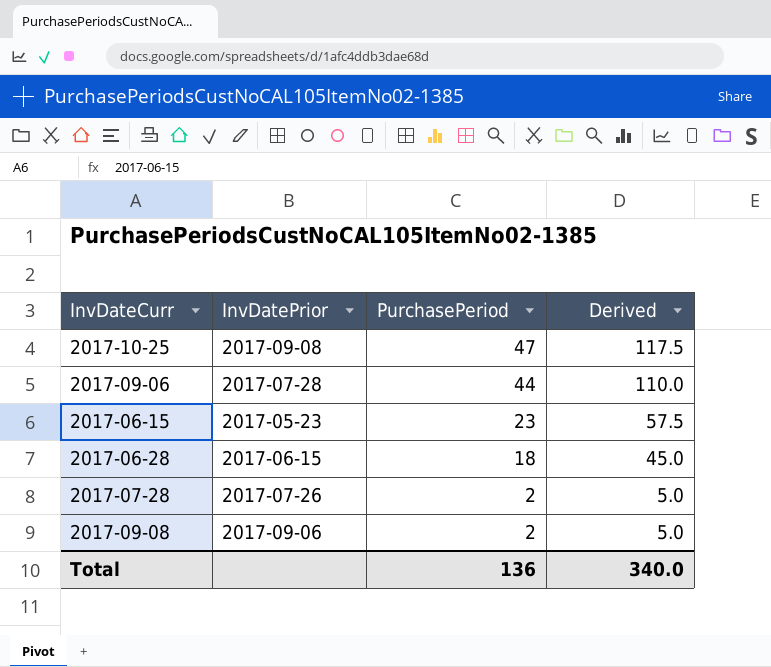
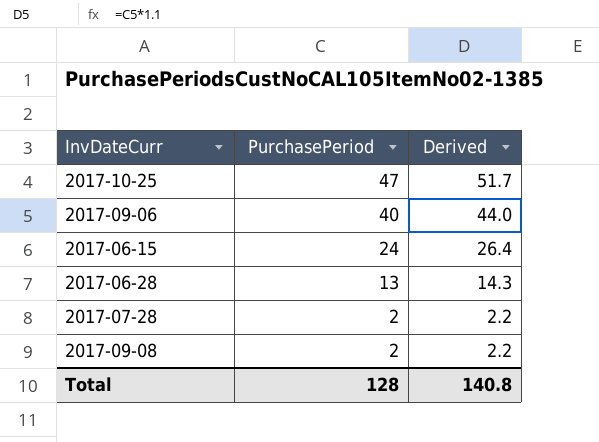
column InvDatePrior | position: 2 -> none
column Derived | formula: [PurchasePeriod] * 2.5 -> [PurchasePeriod] * 1.1
2017-09-06 | PurchasePeriod: 44 -> 40
2017-06-15 | PurchasePeriod: 23 -> 24
2017-06-28 | PurchasePeriod: 18 -> 13
Total | PurchasePeriod: 136 -> 128
Total | Derived: 340.0 -> 140.8

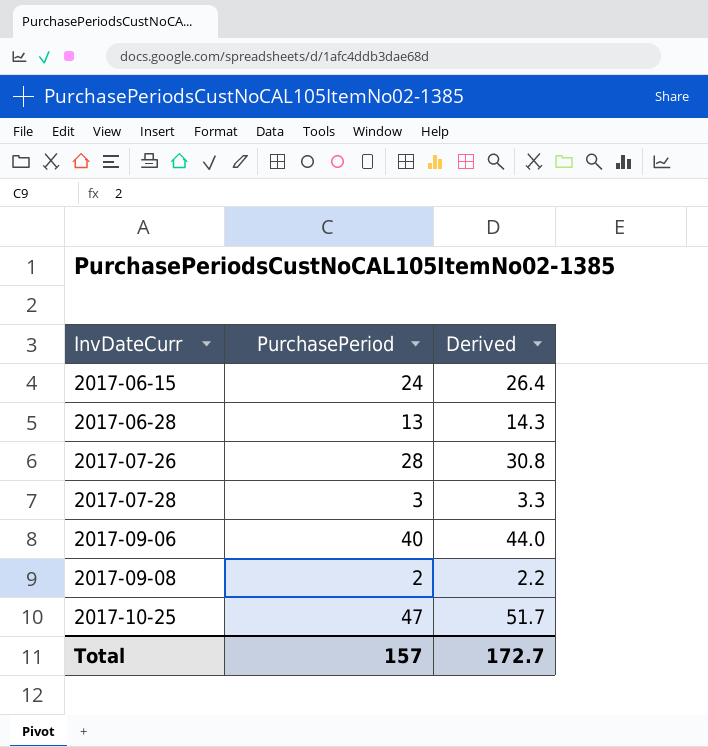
row order: PurchasePeriod descending -> InvDateCurr ascending
row 2017-07-26: none -> 28 | 30.8
2017-07-28 | PurchasePeriod: 2 -> 3
2017-07-28 | Derived: 2.2 -> 3.3
Total | PurchasePeriod: 128 -> 157
Total | Derived: 140.8 -> 172.7

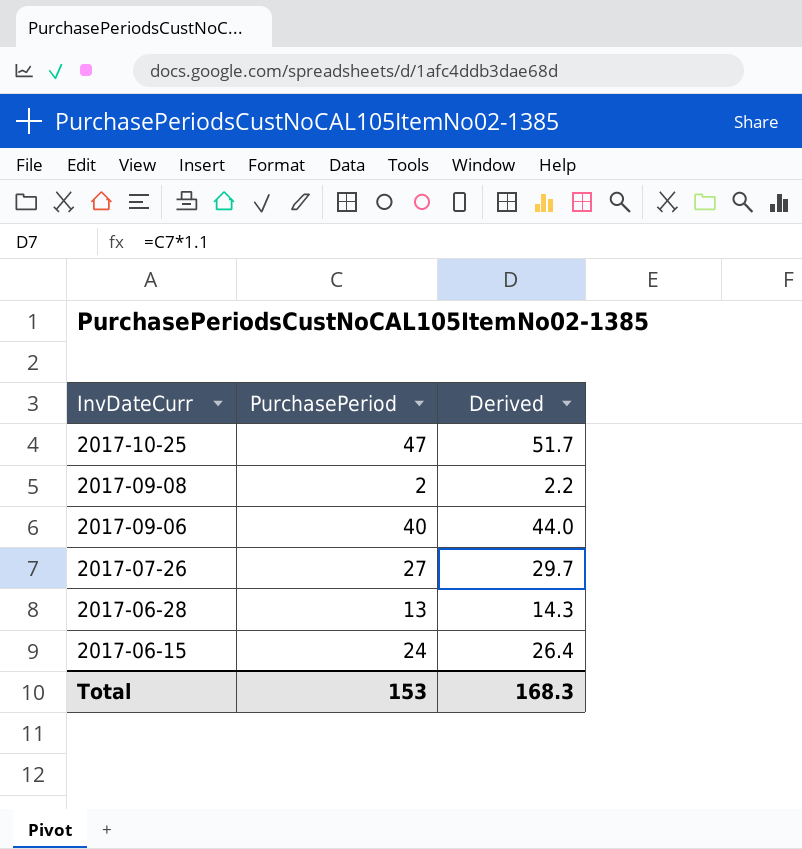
row order: InvDateCurr ascending -> InvDateCurr descending
row 2017-07-28: 3 | 3.3 -> none
2017-07-26 | PurchasePeriod: 28 -> 27
2017-07-26 | Derived: 30.8 -> 29.7
Total | PurchasePeriod: 157 -> 153
Total | Derived: 172.7 -> 168.3

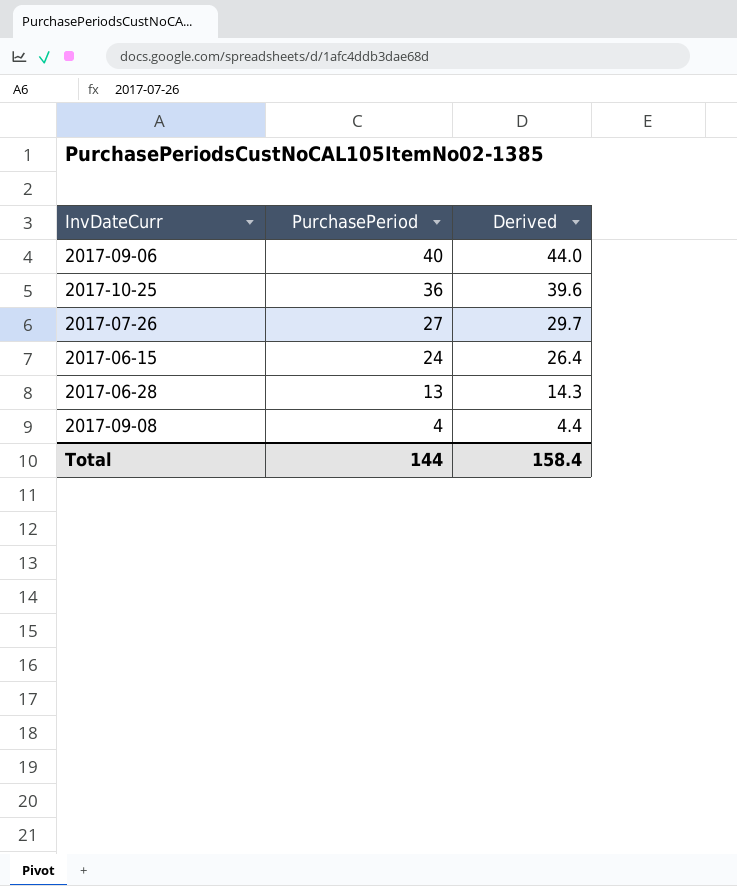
row order: InvDateCurr descending -> PurchasePeriod descending
2017-10-25 | PurchasePeriod: 47 -> 36
2017-10-25 | Derived: 51.7 -> 39.6
2017-09-08 | PurchasePeriod: 2 -> 4
2017-09-08 | Derived: 2.2 -> 4.4
Total | PurchasePeriod: 153 -> 144
Total | Derived: 168.3 -> 158.4

